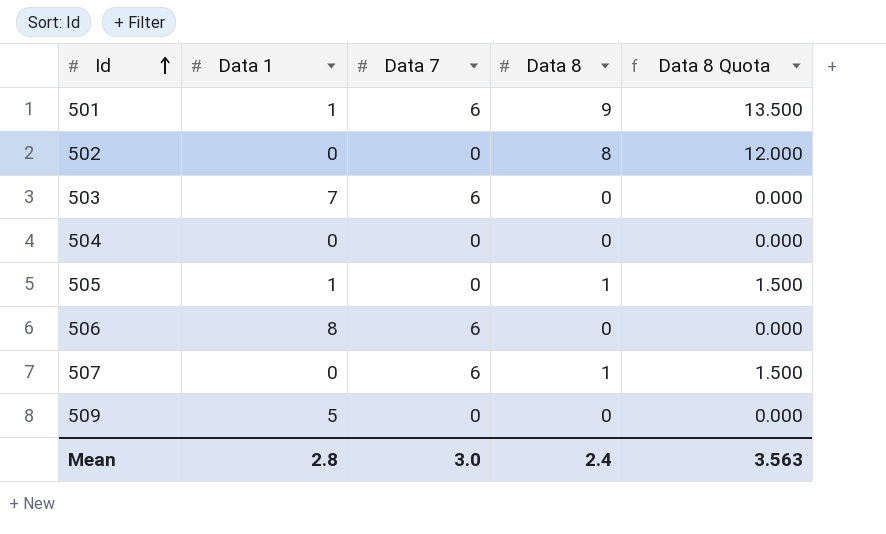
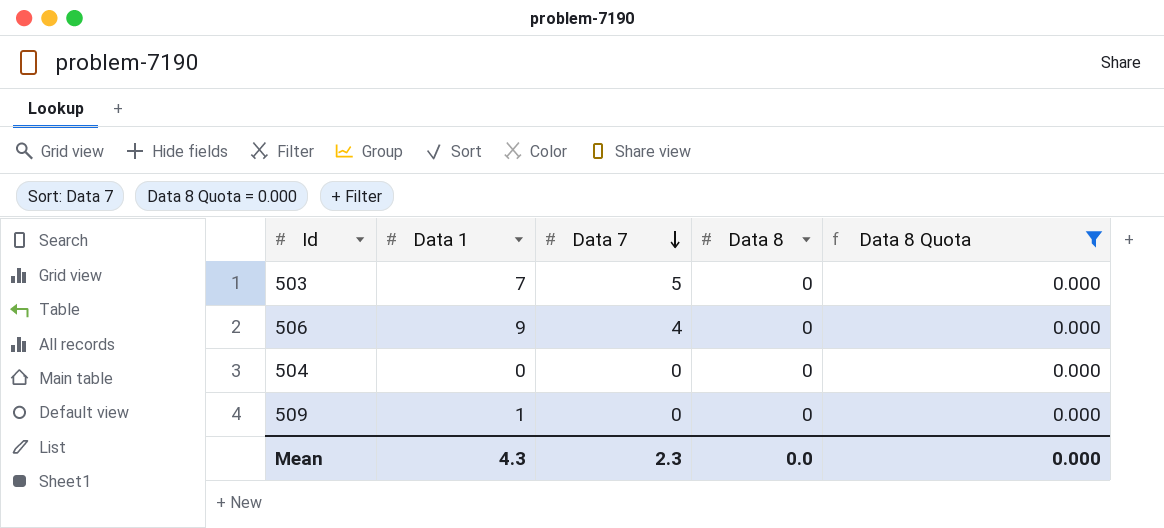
filter: none -> Data 8 Quota = 0.000
row order: Id ascending -> Data 7 descending
503 | Data 7: 6 -> 5
506 | Data 1: 8 -> 9
506 | Data 7: 6 -> 4
509 | Data 1: 5 -> 1
Mean | Data 1: 2.8 -> 4.3
Mean | Data 7: 3.0 -> 2.3
Mean | Data 8: 2.4 -> 0.0
Mean | Data 8 Quota: 3.563 -> 0.000

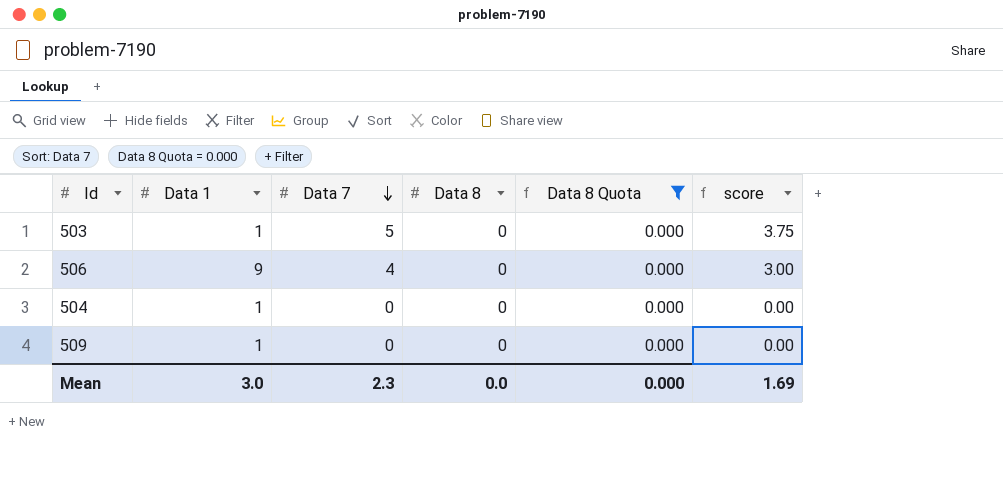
column score | formula: none -> [Data 7] * 0.75
503 | Data 1: 7 -> 1
504 | Data 1: 0 -> 1
Mean | Data 1: 4.3 -> 3.0

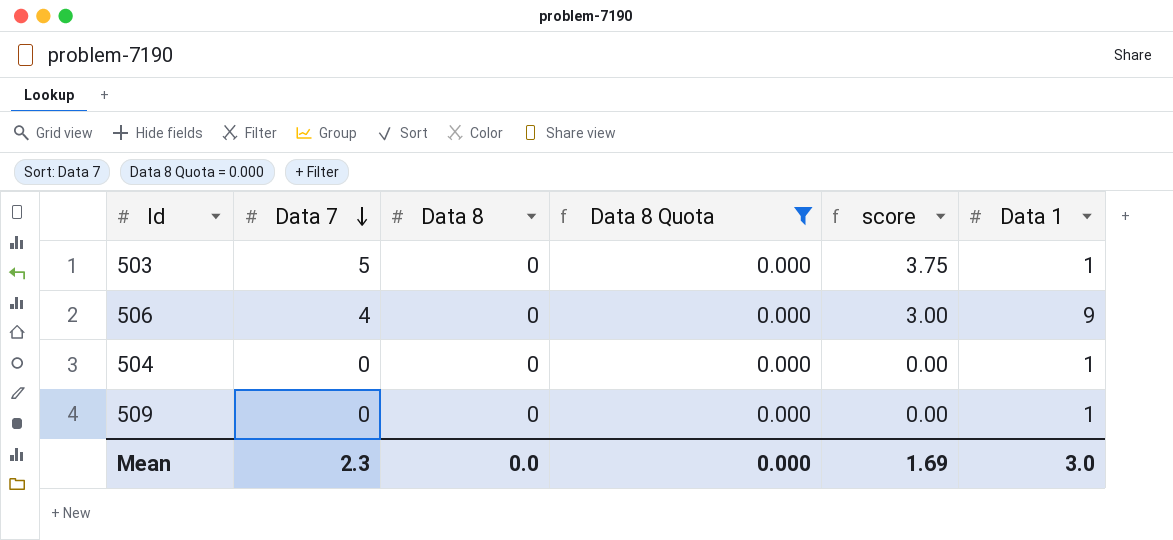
column Data 1 | position: 2 -> 6

